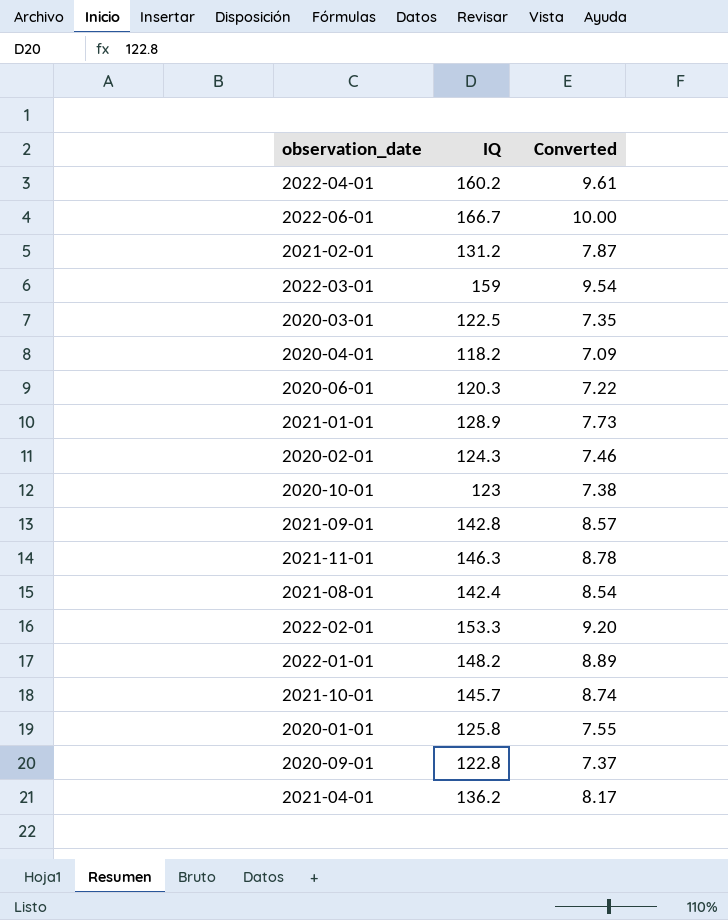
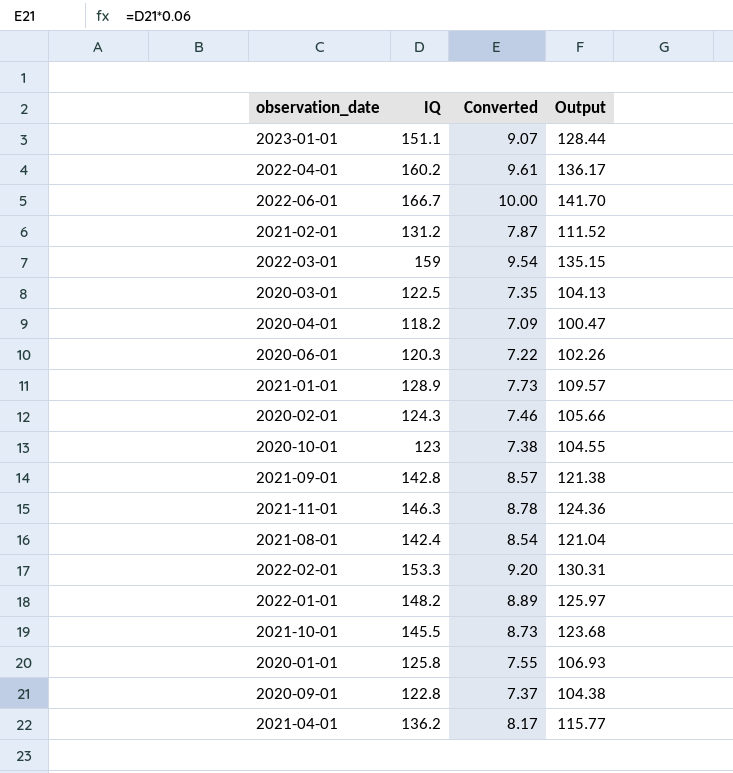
column Output | formula: none -> [IQ] * 0.85
row 2023-01-01: none -> 151.1 | 9.07 | 128.44
2021-10-01 | IQ: 145.7 -> 145.5
2021-10-01 | Converted: 8.74 -> 8.73

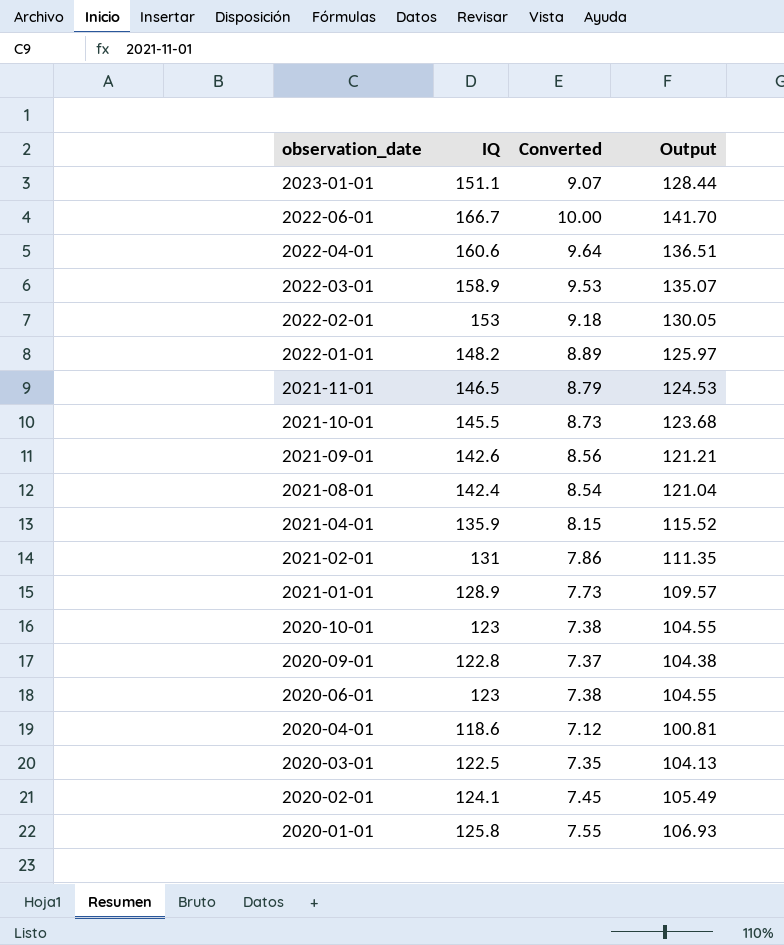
row order: none -> observation_date descending
2022-04-01 | IQ: 160.2 -> 160.6
2022-04-01 | Converted: 9.61 -> 9.64
2022-04-01 | Output: 136.17 -> 136.51
2022-03-01 | IQ: 159 -> 158.9
2022-03-01 | Converted: 9.54 -> 9.53
2022-03-01 | Output: 135.15 -> 135.07
2022-02-01 | IQ: 153.3 -> 153
2022-02-01 | Converted: 9.20 -> 9.18
2022-02-01 | Output: 130.31 -> 130.05
2021-11-01 | IQ: 146.3 -> 146.5
2021-11-01 | Converted: 8.78 -> 8.79
2021-11-01 | Output: 124.36 -> 124.53
2021-09-01 | IQ: 142.8 -> 142.6
2021-09-01 | Converted: 8.57 -> 8.56
2021-09-01 | Output: 121.38 -> 121.21
2021-04-01 | IQ: 136.2 -> 135.9
2021-04-01 | Converted: 8.17 -> 8.15
2021-04-01 | Output: 115.77 -> 115.52
2021-02-01 | IQ: 131.2 -> 131
2021-02-01 | Converted: 7.87 -> 7.86
2021-02-01 | Output: 111.52 -> 111.35
2020-06-01 | IQ: 120.3 -> 123
2020-06-01 | Converted: 7.22 -> 7.38
2020-06-01 | Output: 102.26 -> 104.55
2020-04-01 | IQ: 118.2 -> 118.6
2020-04-01 | Converted: 7.09 -> 7.12
2020-04-01 | Output: 100.47 -> 100.81
2020-02-01 | IQ: 124.3 -> 124.1
2020-02-01 | Converted: 7.46 -> 7.45
2020-02-01 | Output: 105.66 -> 105.49

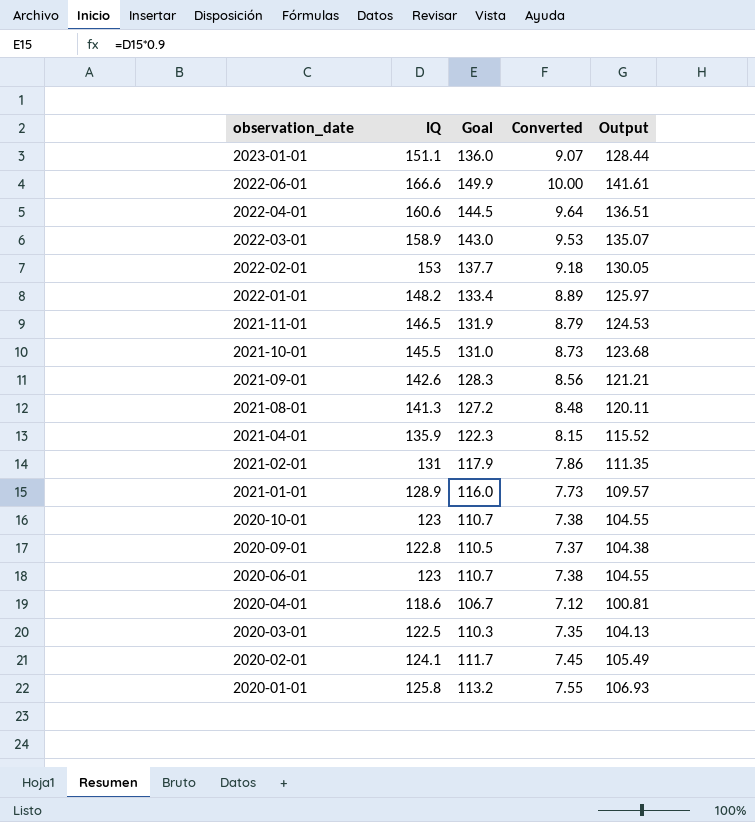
column Goal | formula: none -> [IQ] * 0.9
2022-06-01 | IQ: 166.7 -> 166.6
2022-06-01 | Output: 141.70 -> 141.61
2021-08-01 | IQ: 142.4 -> 141.3
2021-08-01 | Converted: 8.54 -> 8.48
2021-08-01 | Output: 121.04 -> 120.11

